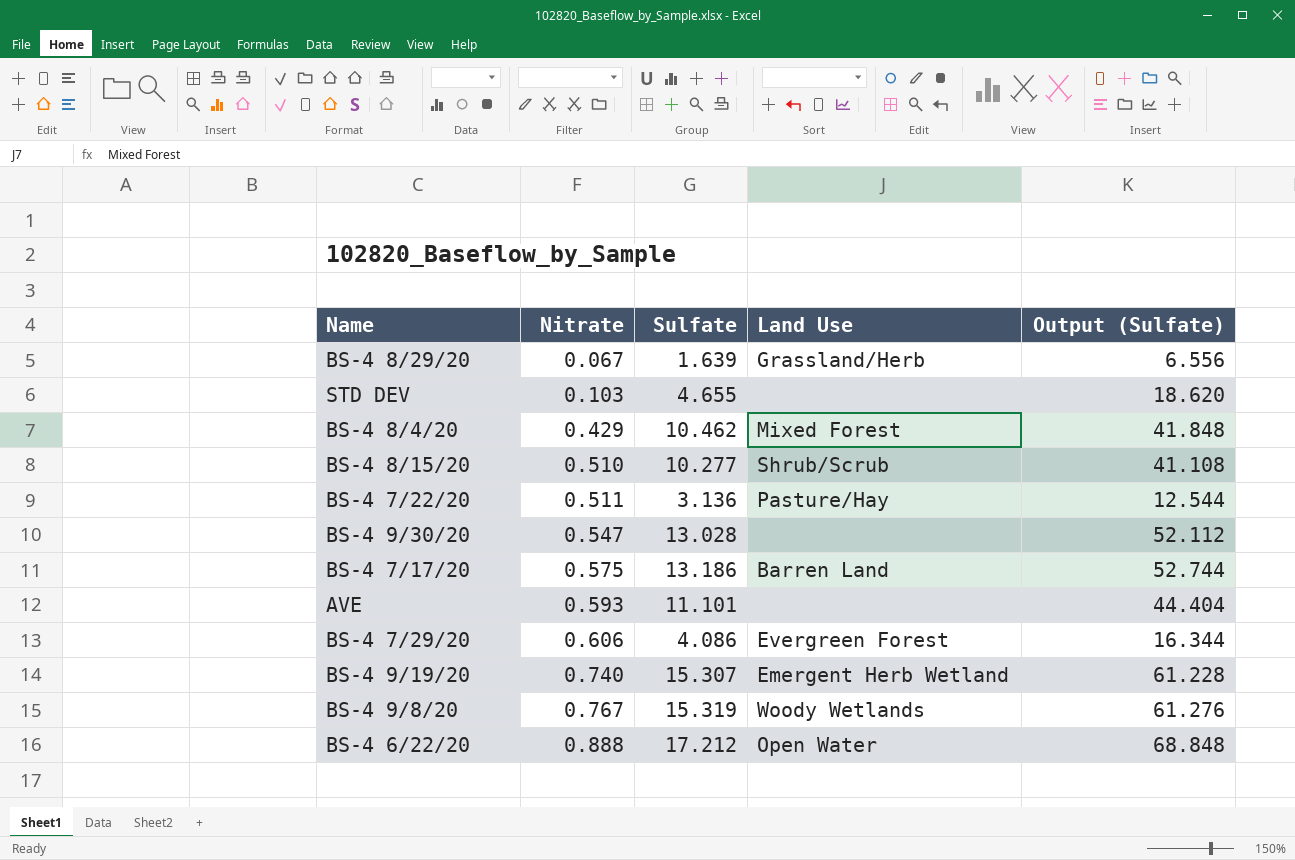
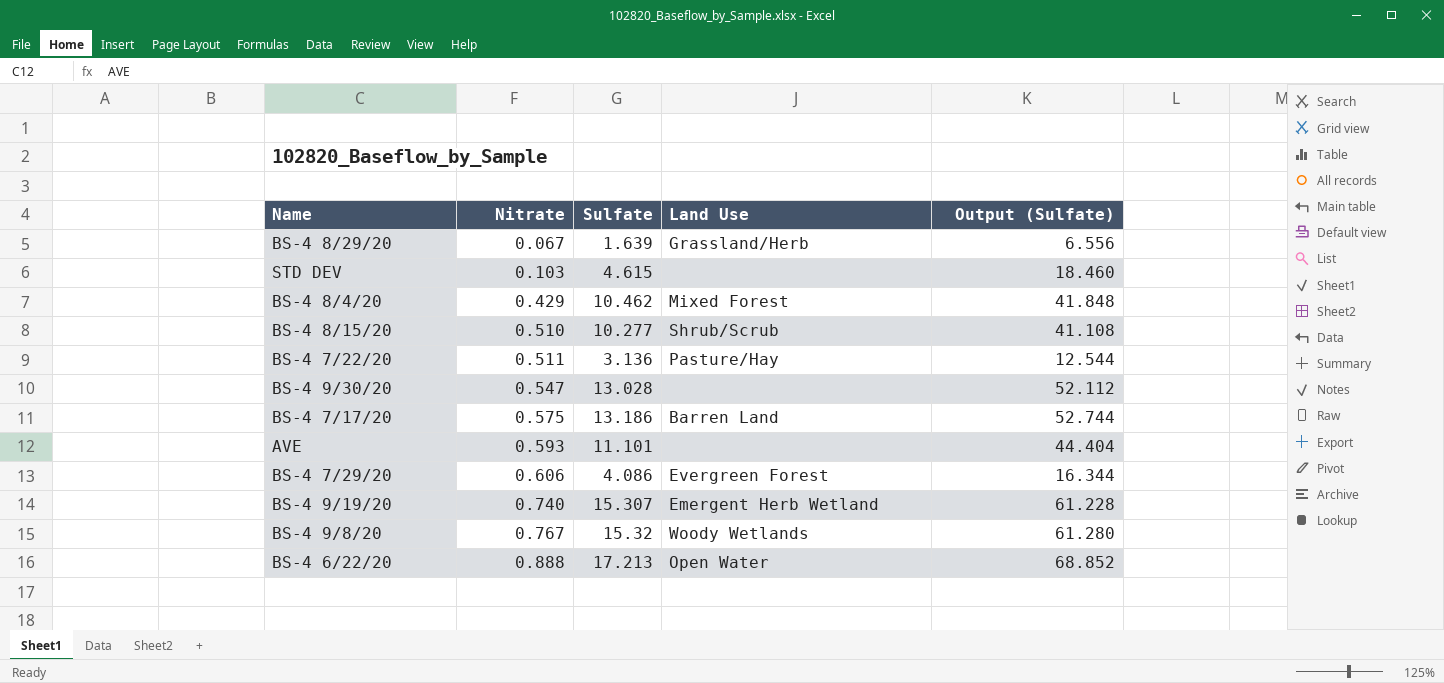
STD DEV | Sulfate: 4.655 -> 4.615
STD DEV | Output (Sulfate): 18.620 -> 18.460
BS-4 9/8/20 | Sulfate: 15.319 -> 15.32
BS-4 9/8/20 | Output (Sulfate): 61.276 -> 61.280
BS-4 6/22/20 | Sulfate: 17.212 -> 17.213
BS-4 6/22/20 | Output (Sulfate): 68.848 -> 68.852

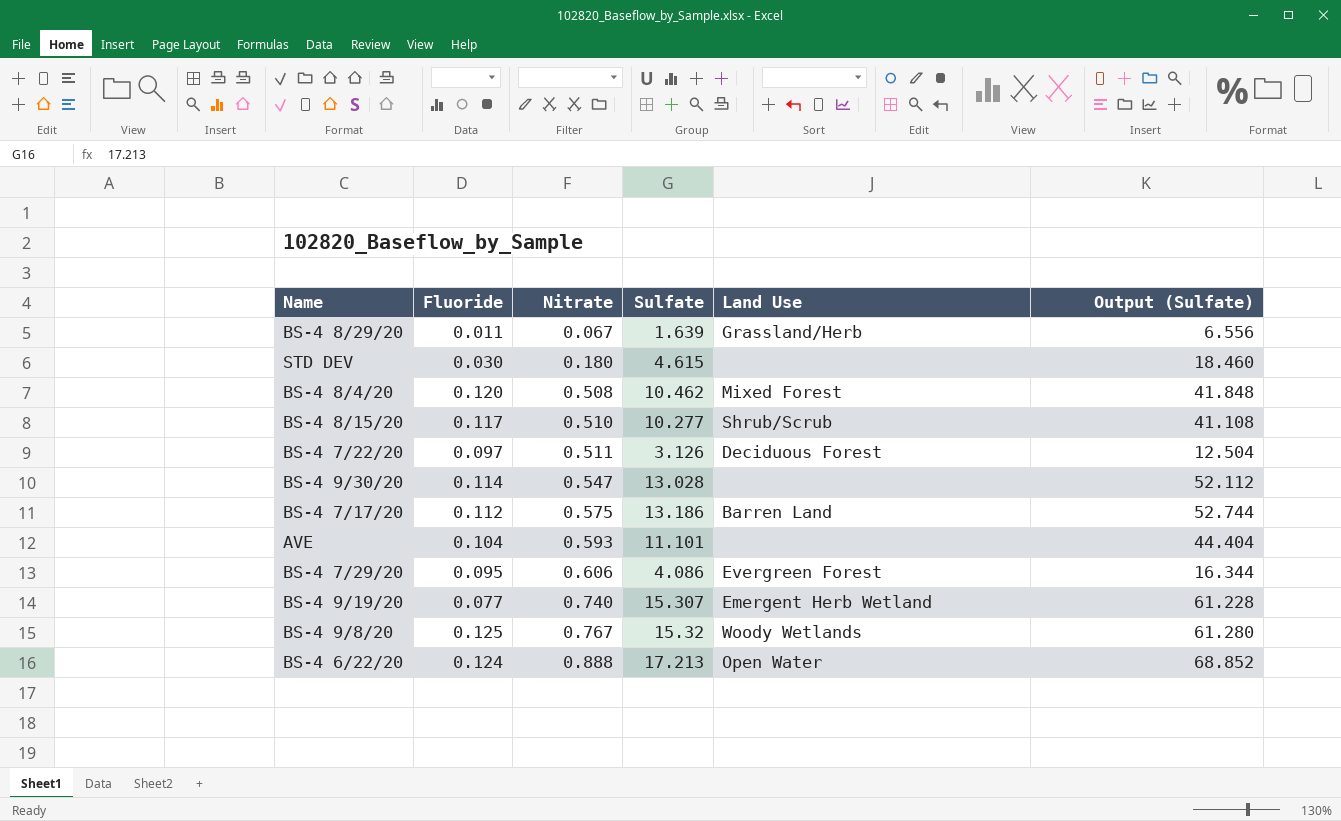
column Fluoride | position: none -> 2
STD DEV | Nitrate: 0.103 -> 0.180
BS-4 8/4/20 | Nitrate: 0.429 -> 0.508
BS-4 7/22/20 | Sulfate: 3.136 -> 3.126
BS-4 7/22/20 | Land Use: Pasture/Hay -> Deciduous Forest
BS-4 7/22/20 | Output (Sulfate): 12.544 -> 12.504

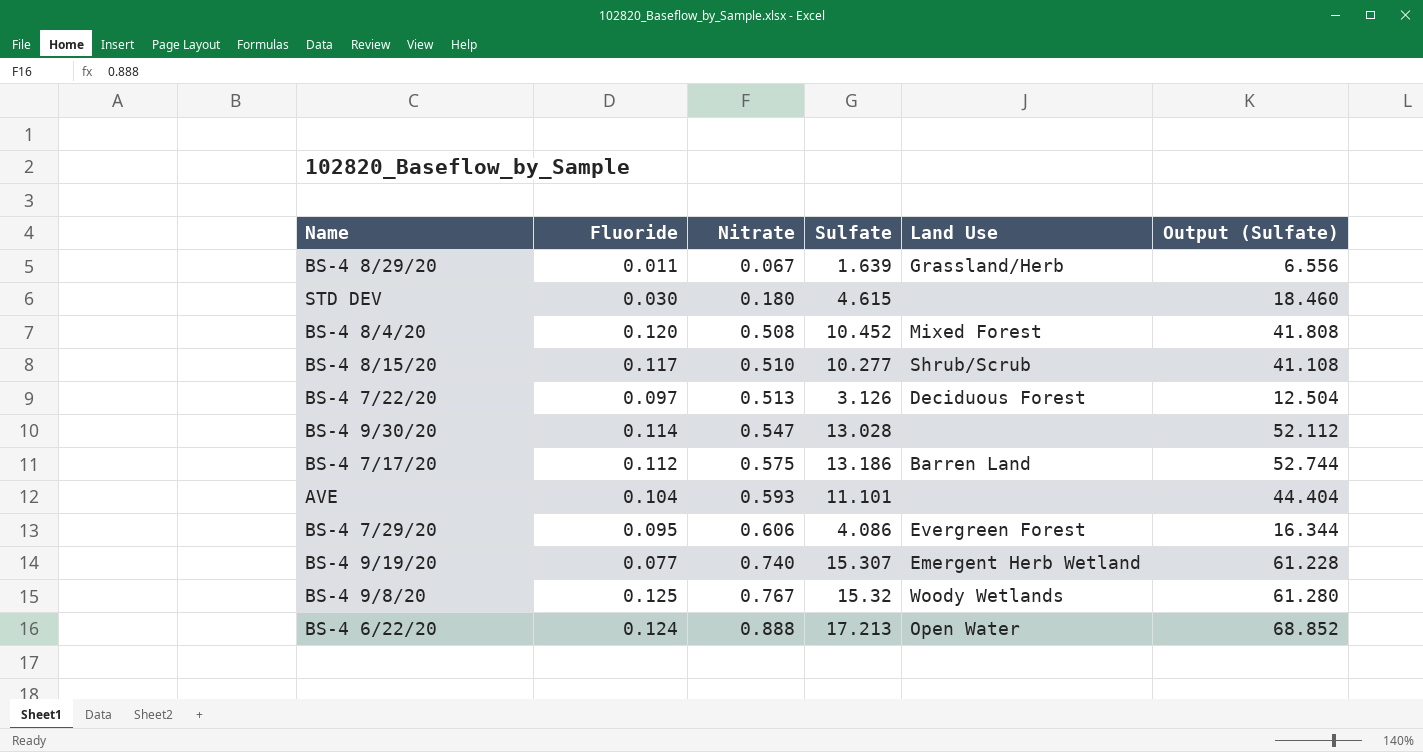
BS-4 8/4/20 | Sulfate: 10.462 -> 10.452
BS-4 8/4/20 | Output (Sulfate): 41.848 -> 41.808
BS-4 7/22/20 | Nitrate: 0.511 -> 0.513

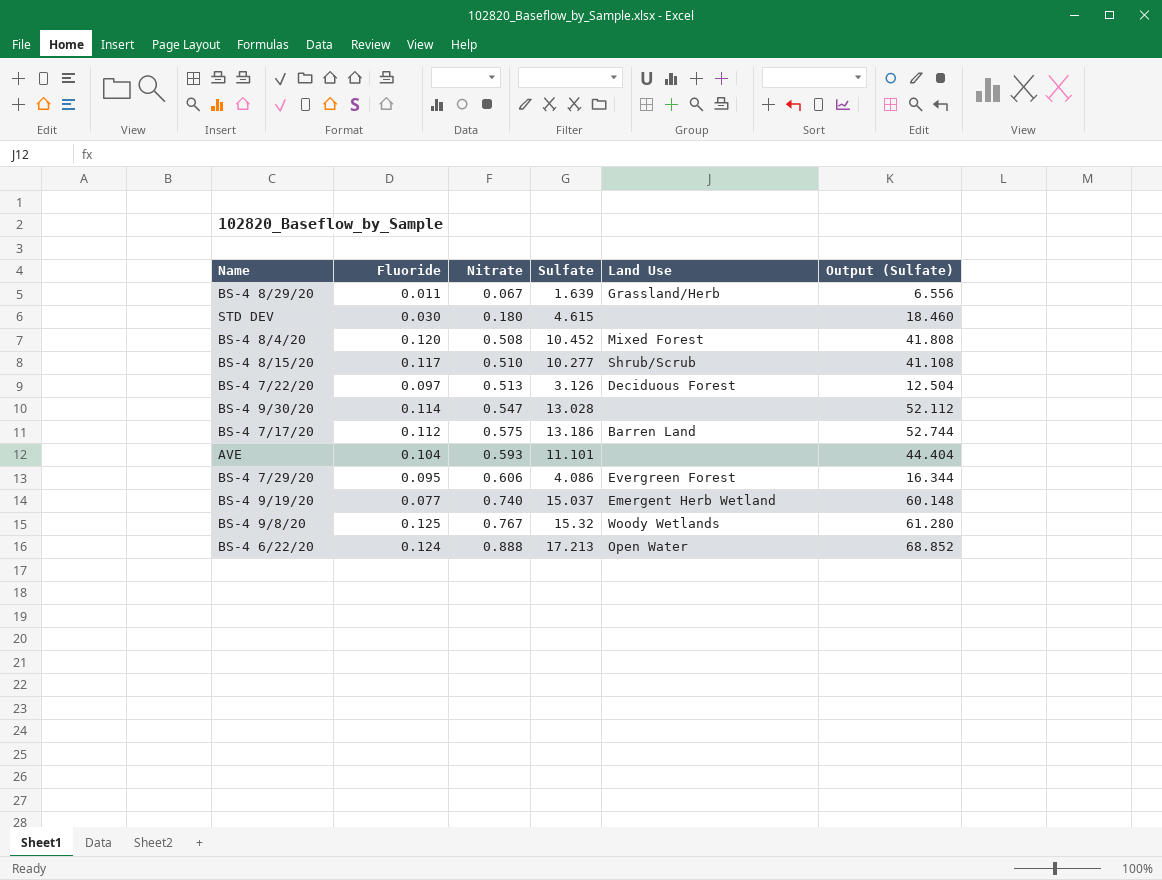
BS-4 9/19/20 | Sulfate: 15.307 -> 15.037
BS-4 9/19/20 | Output (Sulfate): 61.228 -> 60.148

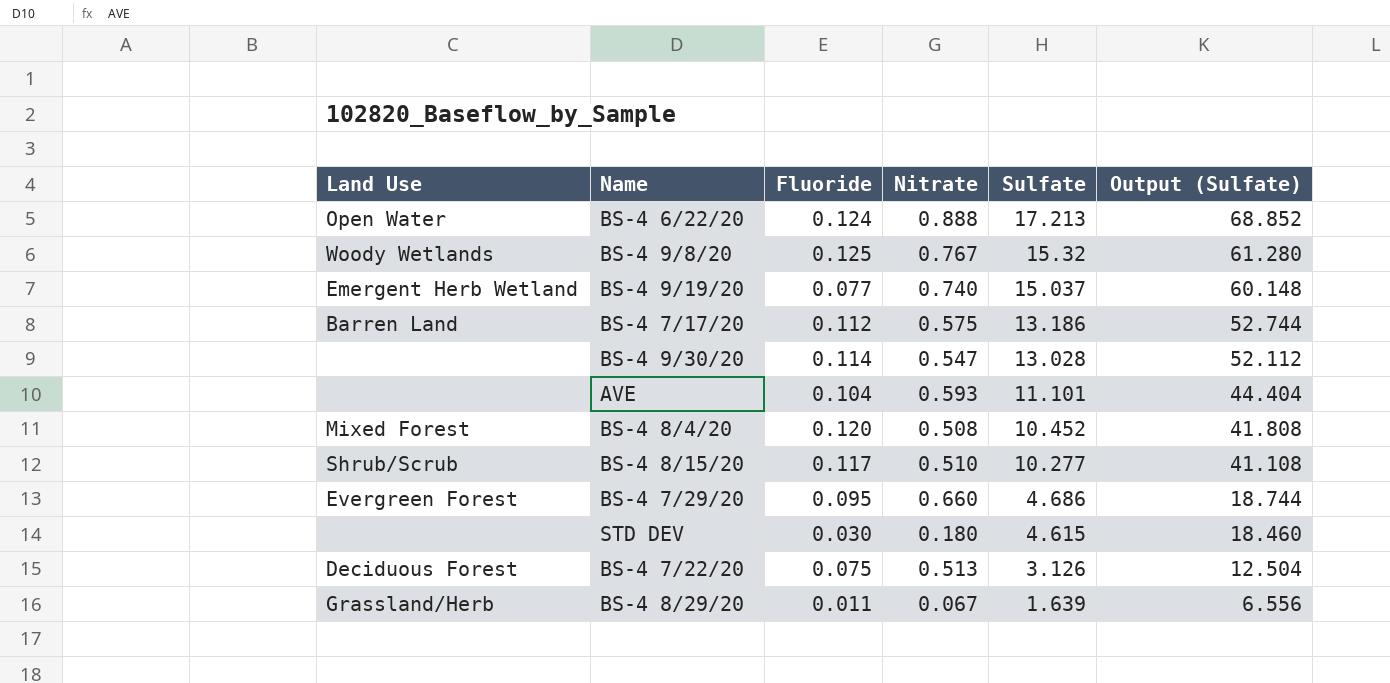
row order: Nitrate ascending -> Sulfate descending
column Land Use | position: 5 -> 1
BS-4 7/29/20 | Nitrate: 0.606 -> 0.660
BS-4 7/29/20 | Sulfate: 4.086 -> 4.686
BS-4 7/29/20 | Output (Sulfate): 16.344 -> 18.744
BS-4 7/22/20 | Fluoride: 0.097 -> 0.075

